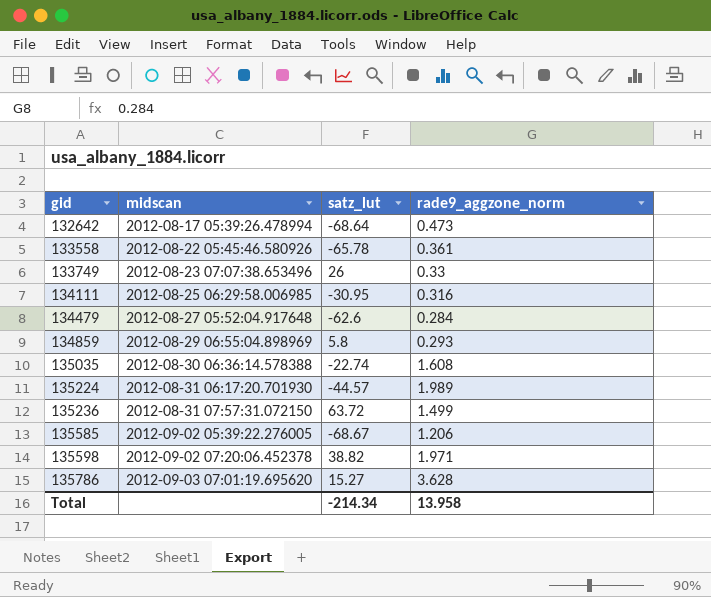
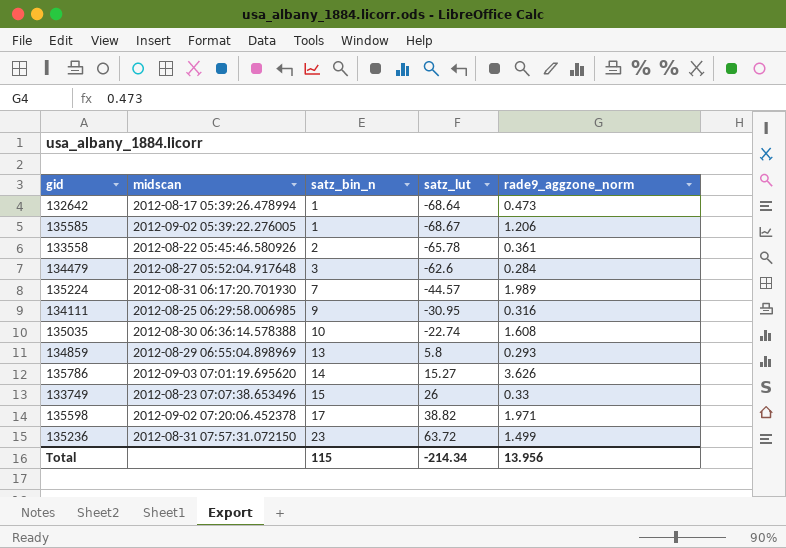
row order: gid ascending -> satz_bin_n ascending
column satz_bin_n | position: none -> 3
135786 | rade9_aggzone_norm: 3.628 -> 3.626
Total | rade9_aggzone_norm: 13.958 -> 13.956

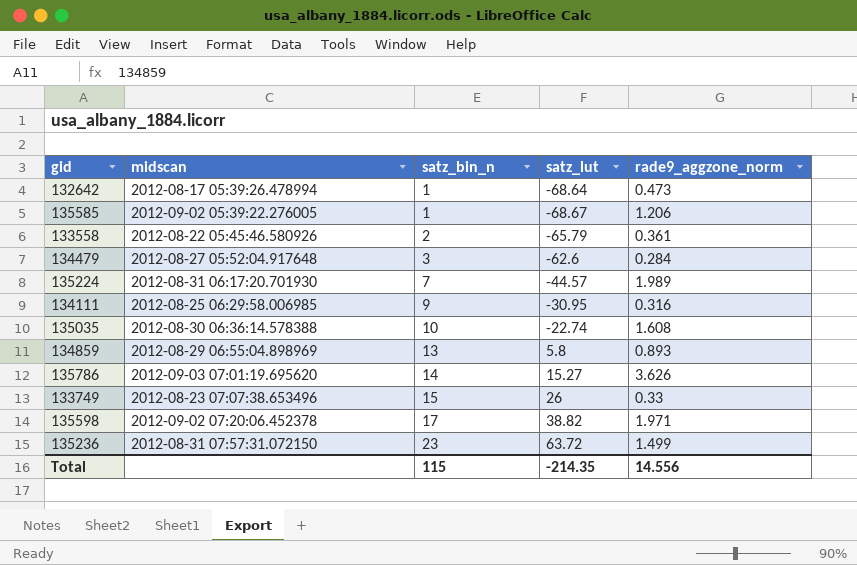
133558 | satz_lut: -65.78 -> -65.79
134859 | rade9_aggzone_norm: 0.293 -> 0.893
Total | satz_lut: -214.34 -> -214.35
Total | rade9_aggzone_norm: 13.956 -> 14.556

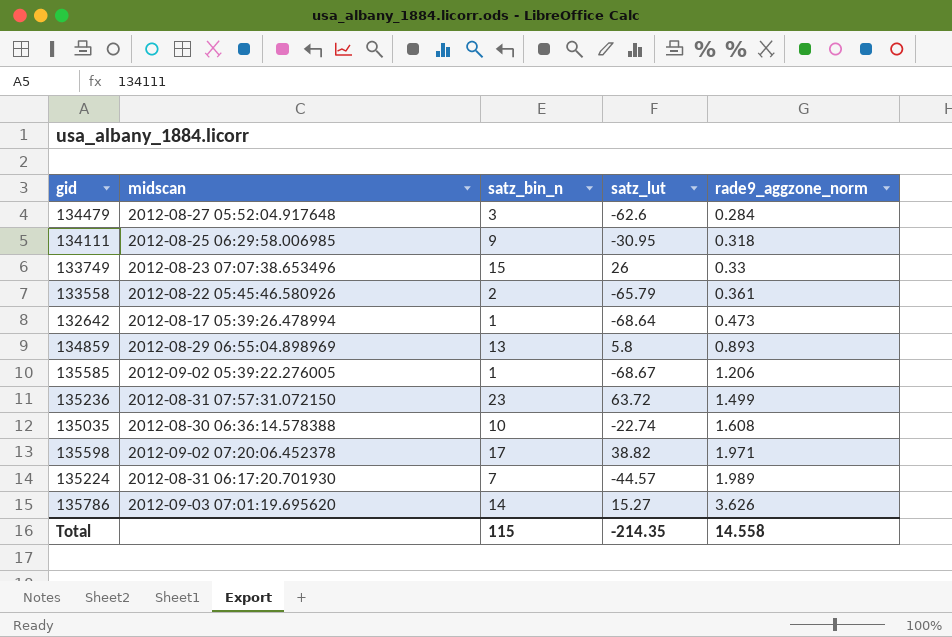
row order: satz_bin_n ascending -> rade9_aggzone_norm ascending
134111 | rade9_aggzone_norm: 0.316 -> 0.318
Total | rade9_aggzone_norm: 14.556 -> 14.558

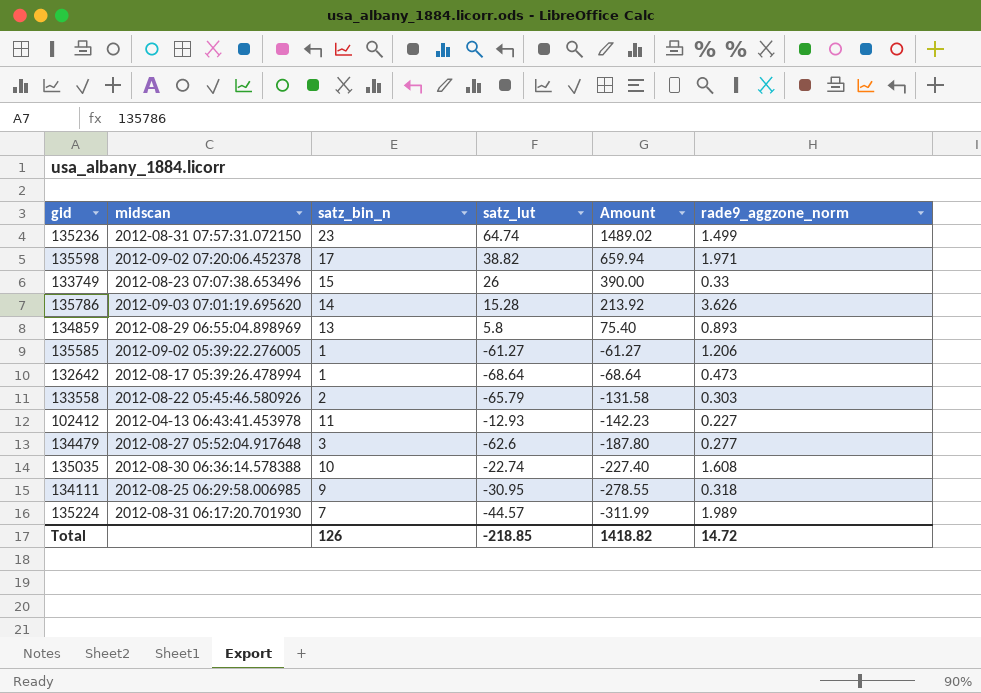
row order: rade9_aggzone_norm ascending -> Amount descending
column Amount | formula: none -> [satz_bin_n] * [satz_lut]
135236 | satz_lut: 63.72 -> 64.74
135786 | satz_lut: 15.27 -> 15.28
135585 | satz_lut: -68.67 -> -61.27
133558 | rade9_aggzone_norm: 0.361 -> 0.303
row 102412: none -> 2012-04-13 06:43:41.453978 | 11 | -12.93 | -142.23 | 0.227
134479 | rade9_aggzone_norm: 0.284 -> 0.277
Total | satz_bin_n: 115 -> 126
Total | satz_lut: -214.35 -> -218.85
Total | rade9_aggzone_norm: 14.558 -> 14.72

